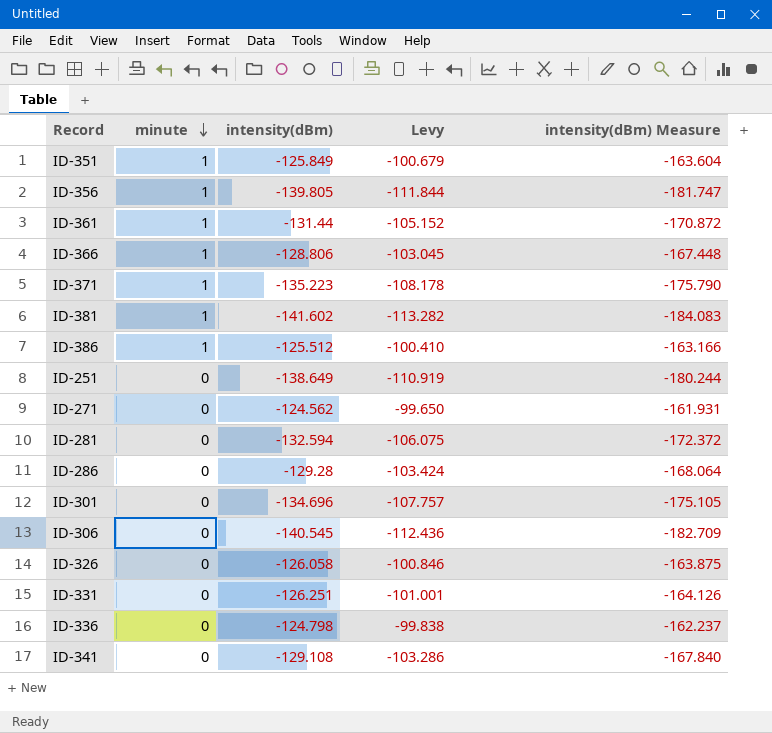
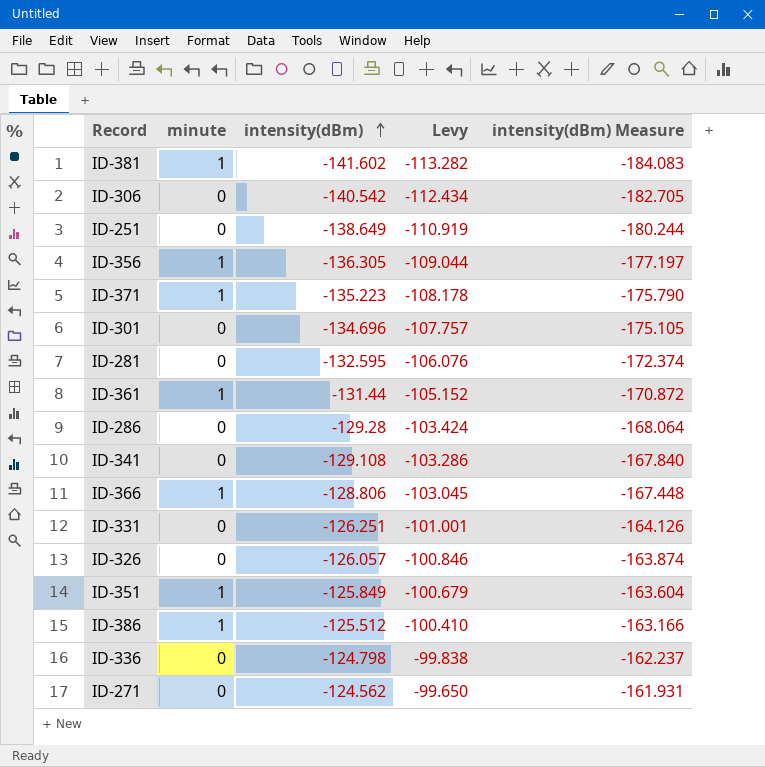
row order: minute descending -> intensity(dBm) ascending
ID-306 | intensity(dBm): -140.545 -> -140.542
ID-306 | Levy: -112.436 -> -112.434
ID-306 | intensity(dBm) Measure: -182.709 -> -182.705
ID-356 | intensity(dBm): -139.805 -> -136.305
ID-356 | Levy: -111.844 -> -109.044
ID-356 | intensity(dBm) Measure: -181.747 -> -177.197
ID-281 | intensity(dBm): -132.594 -> -132.595
ID-281 | Levy: -106.075 -> -106.076
ID-281 | intensity(dBm) Measure: -172.372 -> -172.374
ID-326 | intensity(dBm): -126.058 -> -126.057
ID-326 | intensity(dBm) Measure: -163.875 -> -163.874

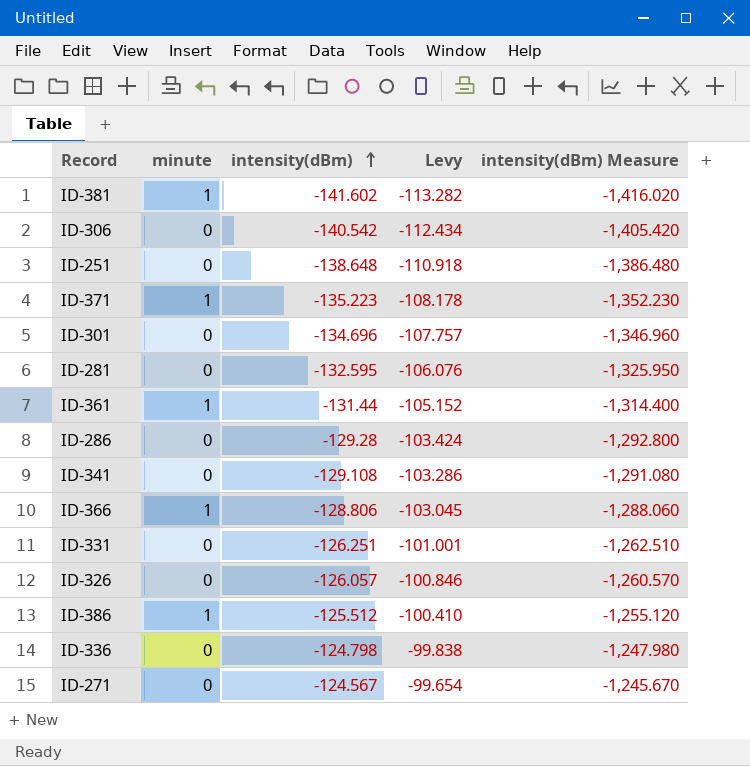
column intensity(dBm) Measure | formula: [intensity(dBm)] * 1.3 -> [intensity(dBm)] * 10
row ID-356: 1 | -136.305 | -109.044 | -177.197 -> none
row ID-351: 1 | -125.849 | -100.679 | -163.604 -> none
ID-251 | intensity(dBm): -138.649 -> -138.648
ID-251 | Levy: -110.919 -> -110.918
ID-271 | intensity(dBm): -124.562 -> -124.567
ID-271 | Levy: -99.650 -> -99.654

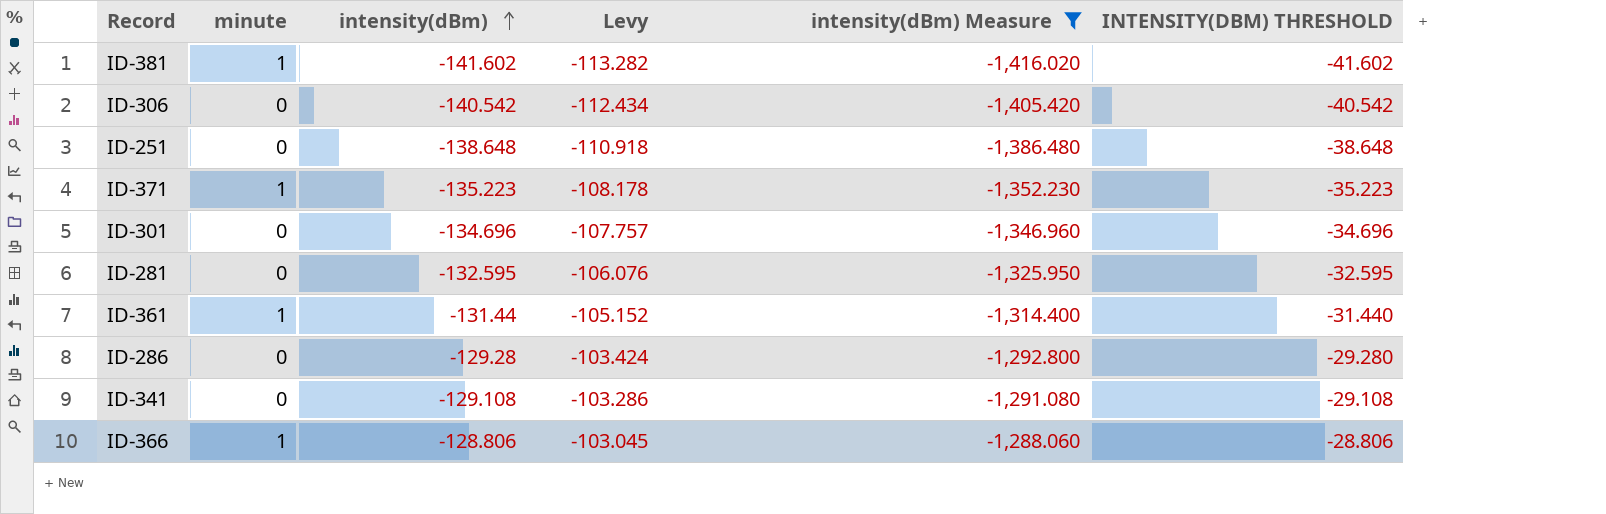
filter: none -> intensity(dBm) Measure <= -1,288.060
column INTENSITY(DBM) THRESHOLD | formula: none -> [intensity(dBm)] + 100

